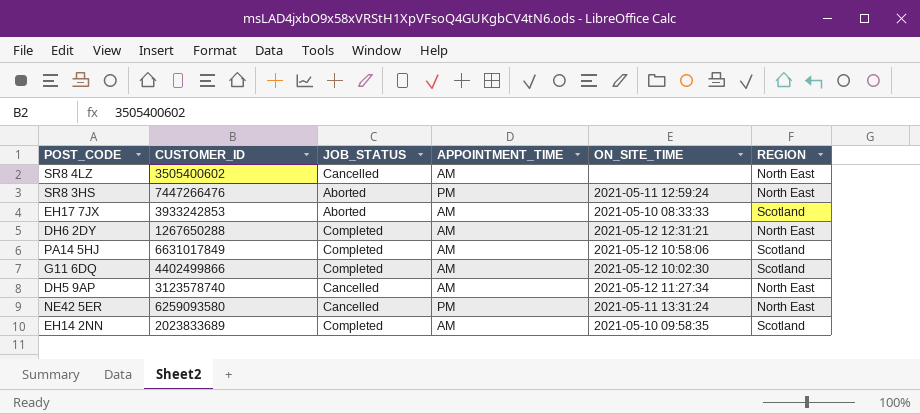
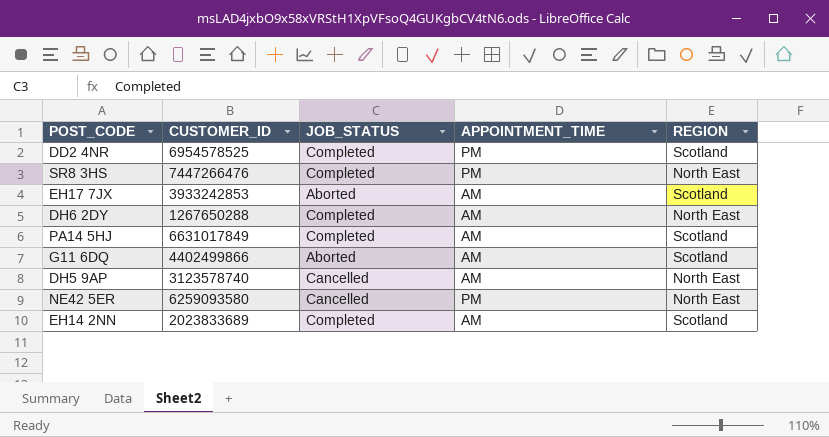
column ON_SITE_TIME | position: 5 -> none
row SR8 4LZ: 3505400602 | Cancelled | AM | none | North East -> none
row DD2 4NR: none -> 6954578525 | Completed | PM | Scotland
SR8 3HS | JOB_STATUS: Aborted -> Completed
G11 6DQ | JOB_STATUS: Completed -> Aborted

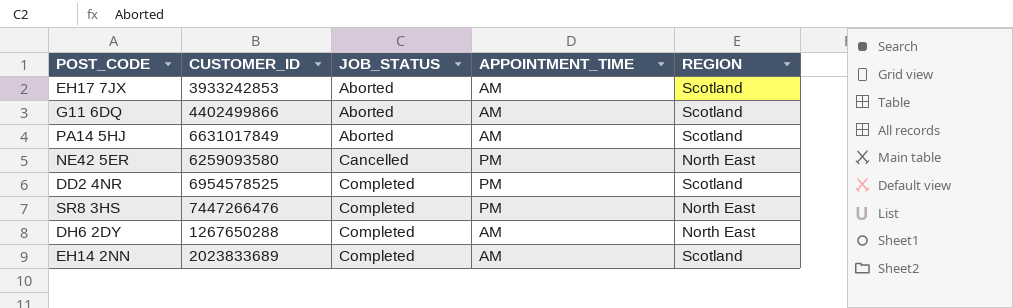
row order: none -> JOB_STATUS ascending
row DH5 9AP: 3123578740 | Cancelled | AM | North East -> none
PA14 5HJ | JOB_STATUS: Completed -> Aborted

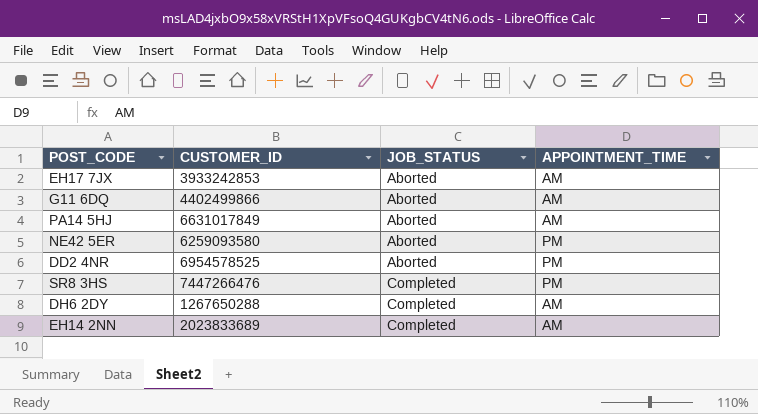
column REGION | position: 5 -> none
NE42 5ER | JOB_STATUS: Cancelled -> Aborted
DD2 4NR | JOB_STATUS: Completed -> Aborted

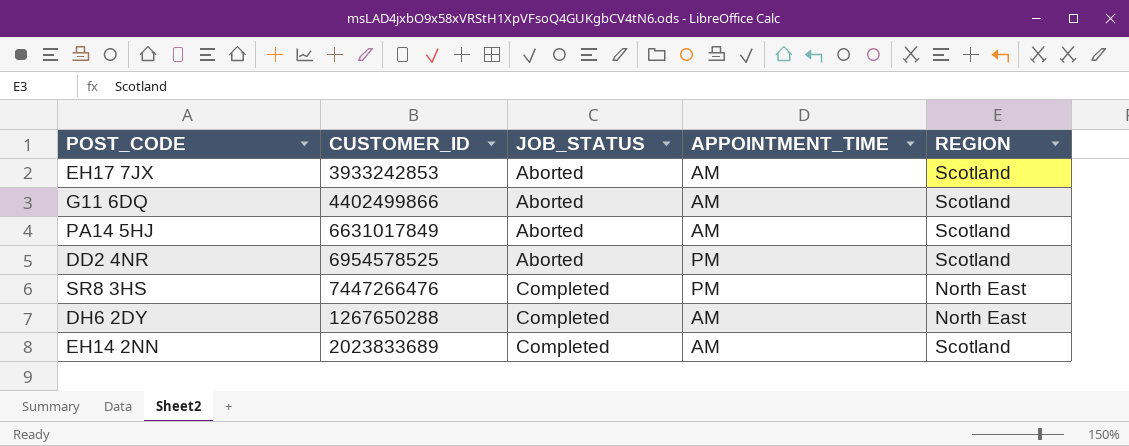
column REGION | position: none -> 5
row NE42 5ER: 6259093580 | Aborted | PM -> none

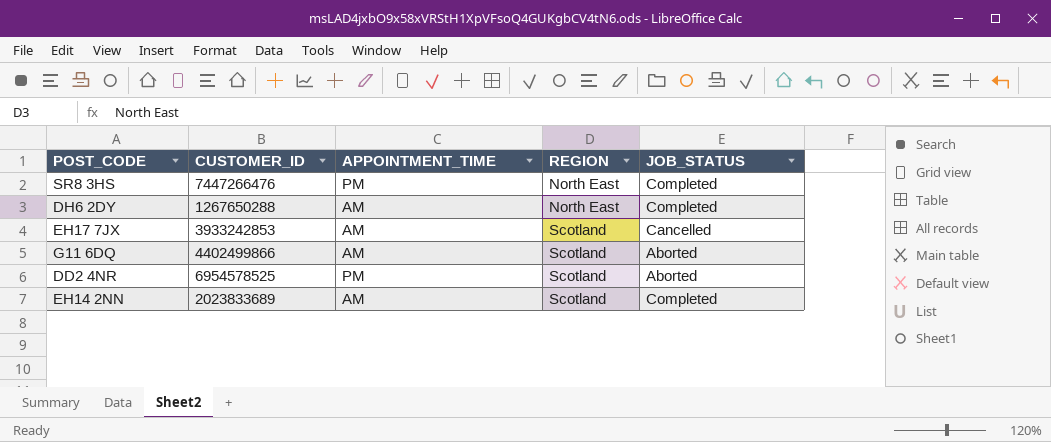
row order: JOB_STATUS ascending -> REGION ascending
column JOB_STATUS | position: 3 -> 5
row PA14 5HJ: 6631017849 | Aborted | AM | Scotland -> none
EH17 7JX | JOB_STATUS: Aborted -> Cancelled

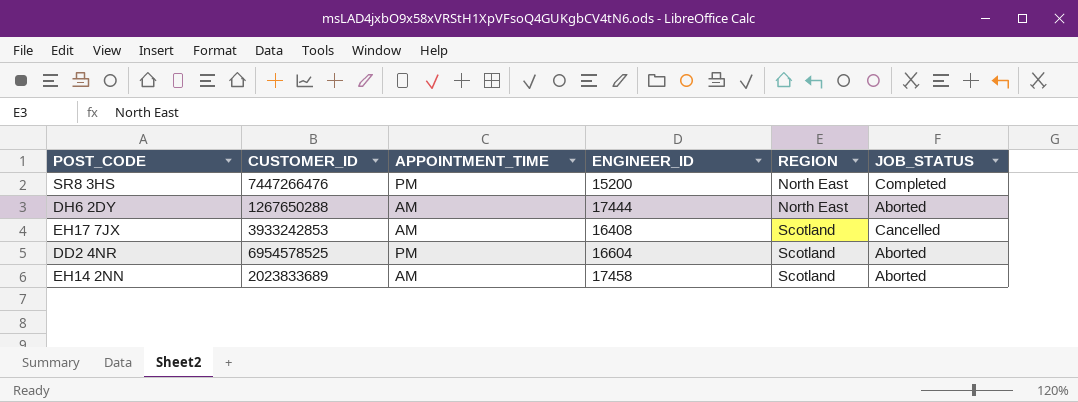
column ENGINEER_ID | position: none -> 4
row G11 6DQ: 4402499866 | AM | Scotland | Aborted -> none
DH6 2DY | JOB_STATUS: Completed -> Aborted
EH14 2NN | JOB_STATUS: Completed -> Aborted

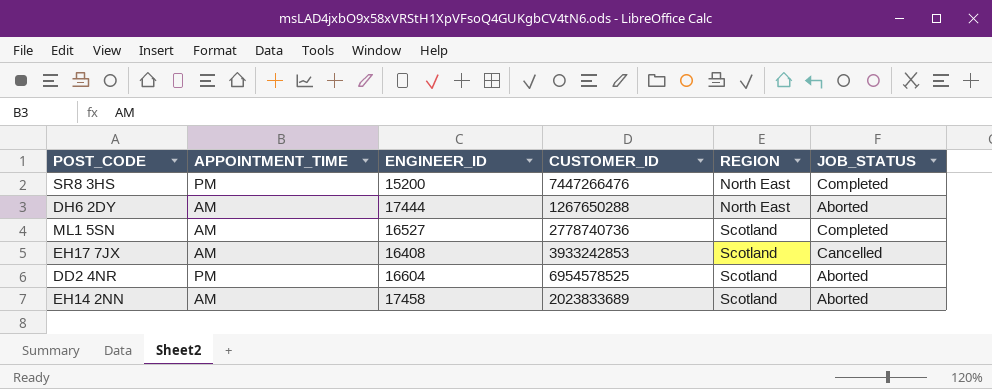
column CUSTOMER_ID | position: 2 -> 4
row ML1 5SN: none -> AM | 16527 | 2778740736 | Scotland | Completed

